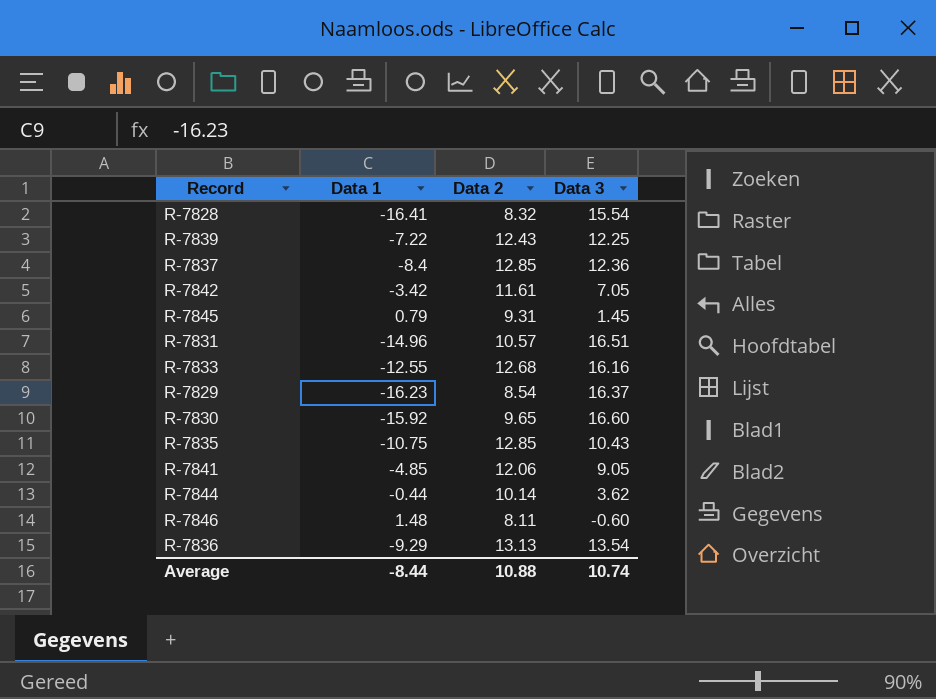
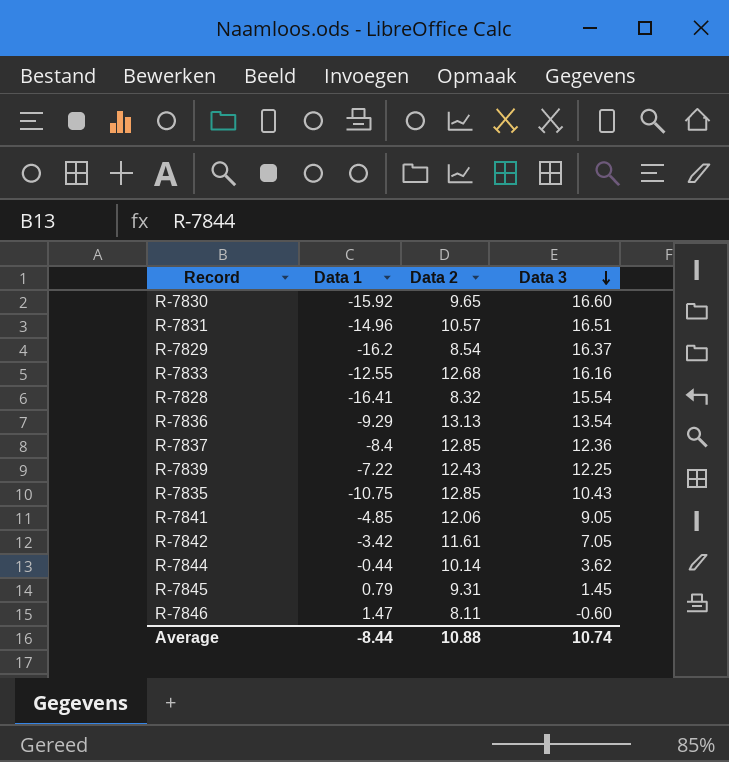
row order: none -> Data 3 descending
R-7829 | Data 1: -16.23 -> -16.2
R-7846 | Data 1: 1.48 -> 1.47

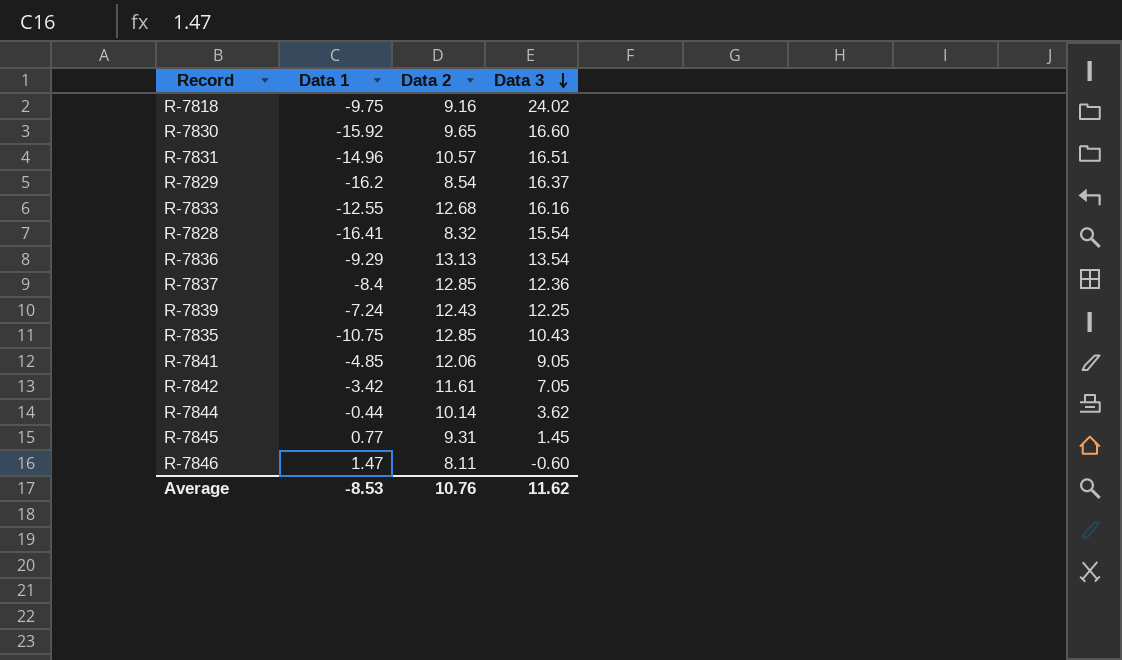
row R-7818: none -> -9.75 | 9.16 | 24.02
R-7839 | Data 1: -7.22 -> -7.24
R-7845 | Data 1: 0.79 -> 0.77
Average | Data 1: -8.44 -> -8.53
Average | Data 2: 10.88 -> 10.76
Average | Data 3: 10.74 -> 11.62

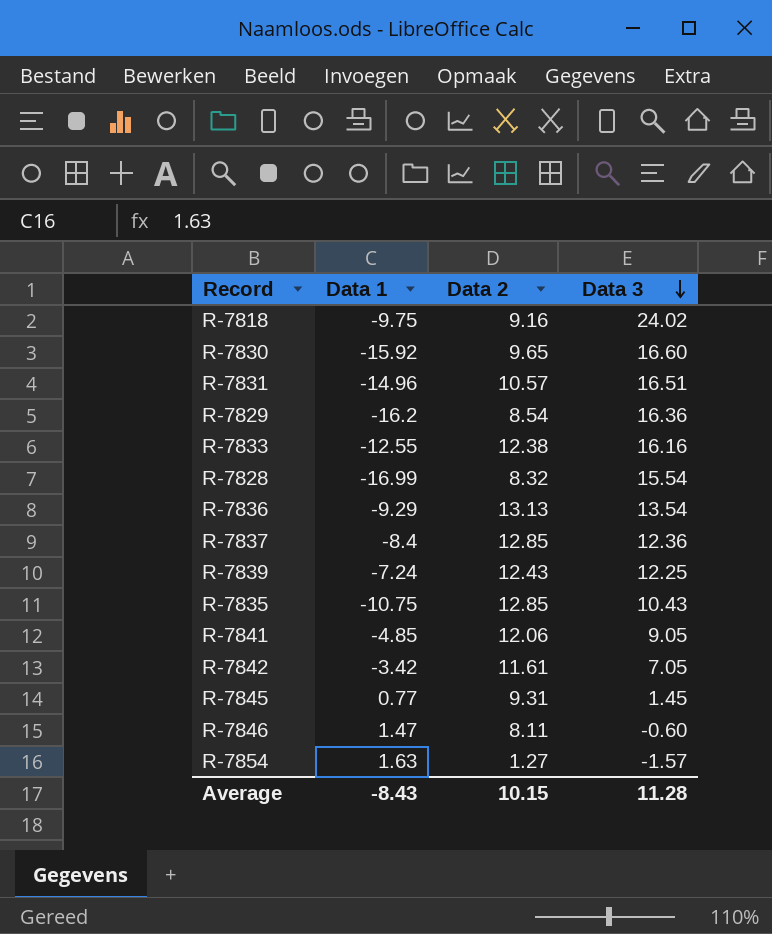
row R-7844: -0.44 | 10.14 | 3.62 -> none
R-7829 | Data 3: 16.37 -> 16.36
R-7833 | Data 2: 12.68 -> 12.38
R-7828 | Data 1: -16.41 -> -16.99
row R-7854: none -> 1.63 | 1.27 | -1.57
Average | Data 1: -8.53 -> -8.43
Average | Data 2: 10.76 -> 10.15
Average | Data 3: 11.62 -> 11.28

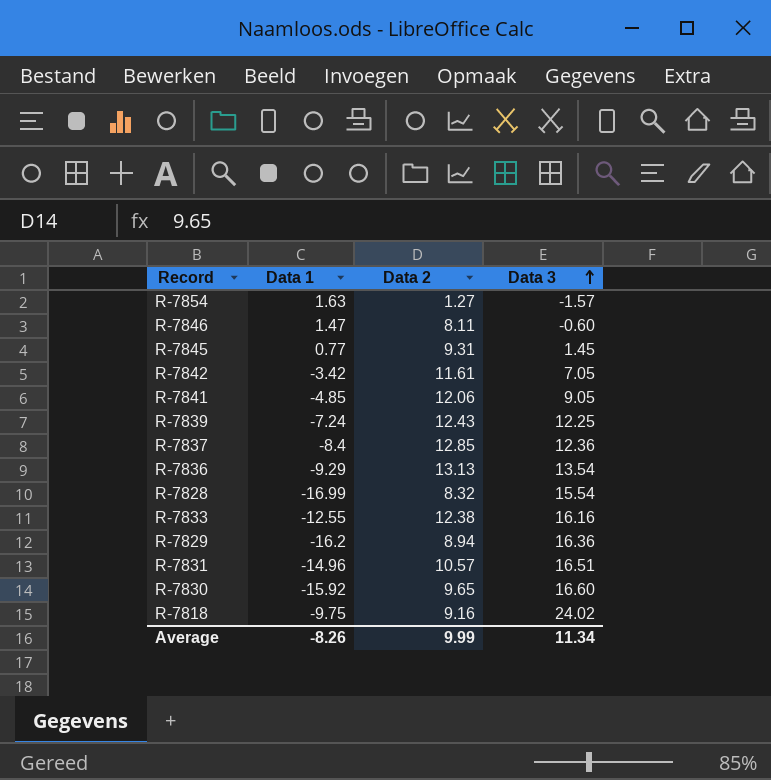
row order: Data 3 descending -> Data 3 ascending
row R-7835: -10.75 | 12.85 | 10.43 -> none
R-7829 | Data 2: 8.54 -> 8.94
Average | Data 1: -8.43 -> -8.26
Average | Data 2: 10.15 -> 9.99
Average | Data 3: 11.28 -> 11.34

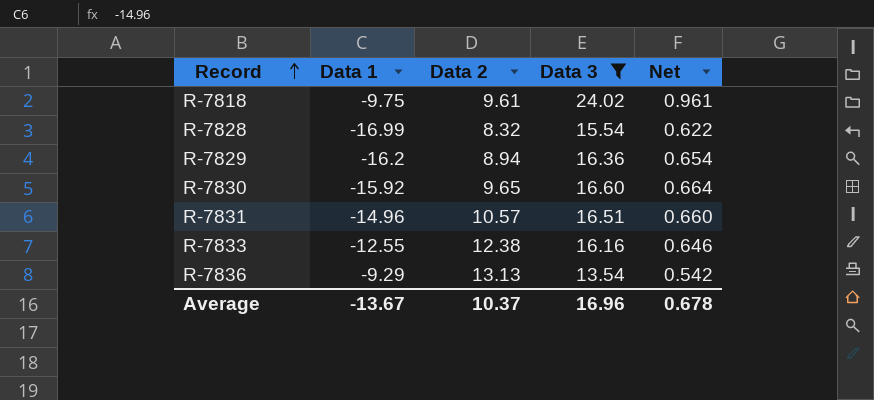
filter: none -> Data 3 >= 13.54
row order: Data 3 ascending -> Record ascending
column Net | formula: none -> [Data 3] * 0.04
R-7818 | Data 2: 9.16 -> 9.61
Average | Data 1: -8.26 -> -13.67
Average | Data 2: 9.99 -> 10.37
Average | Data 3: 11.34 -> 16.96

